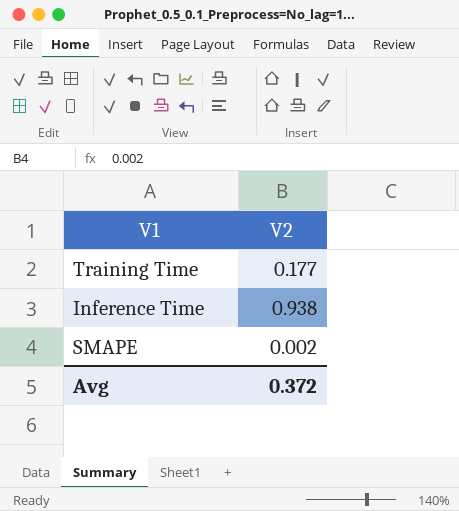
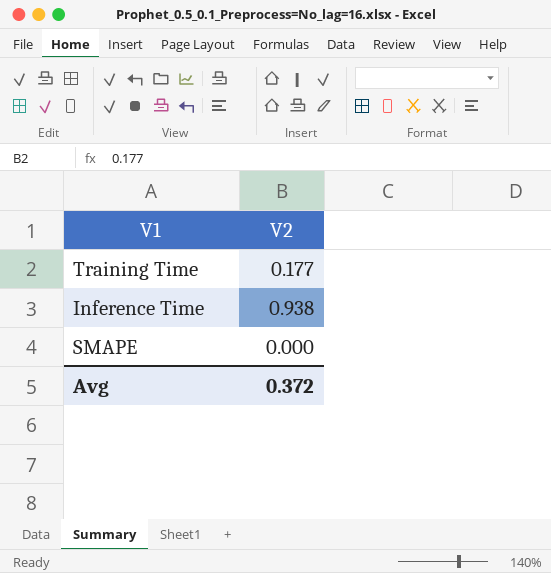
SMAPE | V2: 0.002 -> 0.000

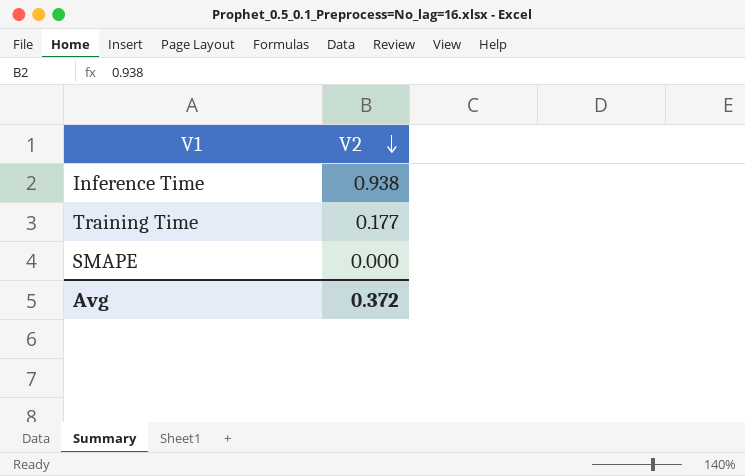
row order: none -> V2 descending

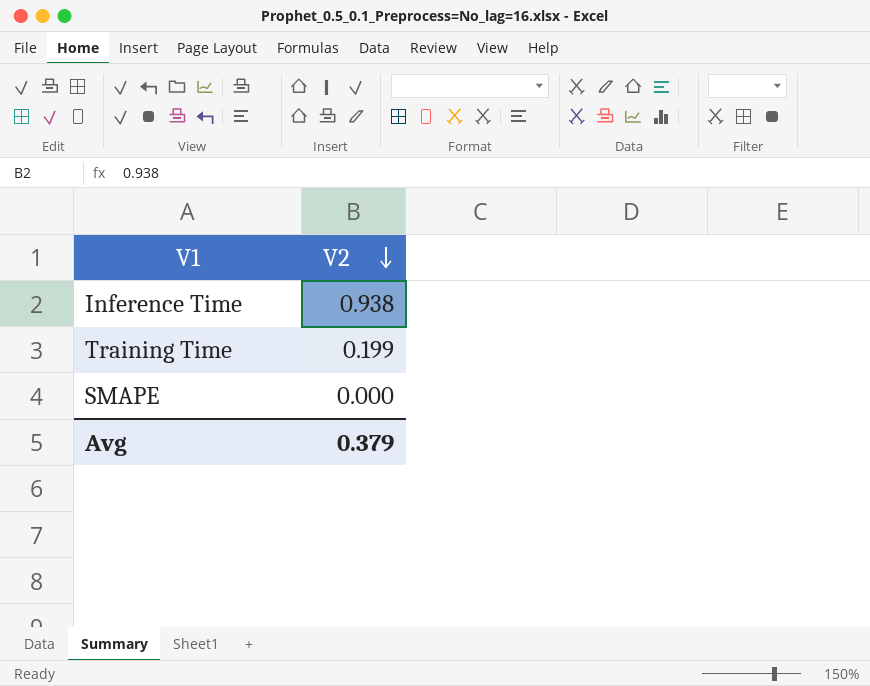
Training Time | V2: 0.177 -> 0.199
Avg | V2: 0.372 -> 0.379

